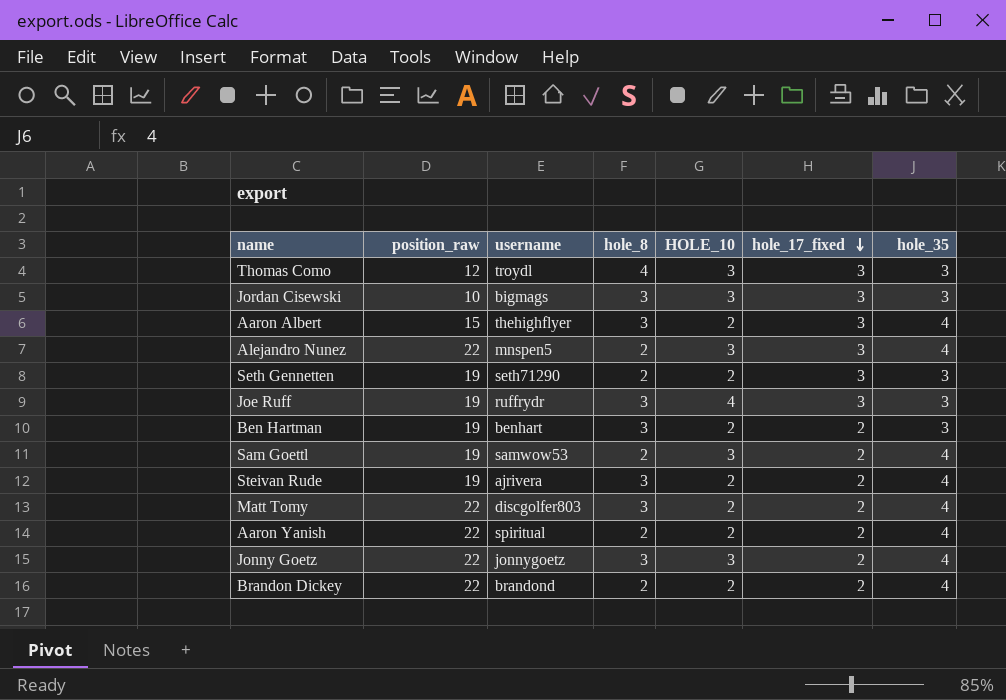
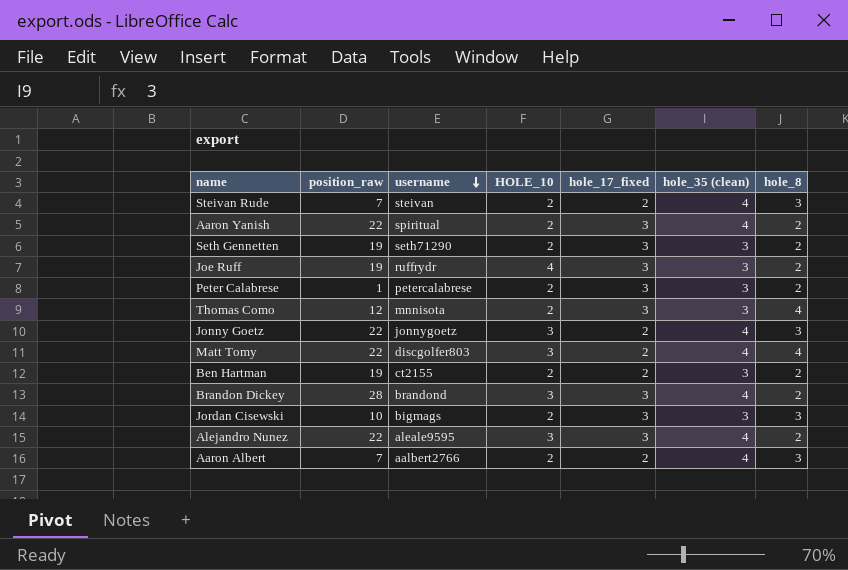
row order: hole_17_fixed descending -> username descending
column name: hole_35 -> hole_35 (clean)
column hole_8 | position: 4 -> 7
row Sam Goettl: 19 | samwow53 | 2 | 3 | 2 | 4 -> none
Steivan Rude | position_raw: 19 -> 7
Steivan Rude | username: ajrivera -> steivan
Aaron Yanish | hole_17_fixed: 2 -> 3
Joe Ruff | hole_8: 3 -> 2
row Peter Calabrese: none -> 1 | petercalabrese | 2 | 3 | 3 | 2
Thomas Como | username: troydl -> mnnisota
Thomas Como | HOLE_10: 3 -> 2
Matt Tomy | HOLE_10: 2 -> 3
Matt Tomy | hole_8: 3 -> 4
Ben Hartman | username: benhart -> ct2155
Ben Hartman | hole_8: 3 -> 2
Brandon Dickey | position_raw: 22 -> 28
Brandon Dickey | HOLE_10: 2 -> 3
Brandon Dickey | hole_17_fixed: 2 -> 3
Jordan Cisewski | HOLE_10: 3 -> 2
Alejandro Nunez | username: mnspen5 -> aleale9595
Aaron Albert | position_raw: 15 -> 7
Aaron Albert | username: thehighflyer -> aalbert2766
Aaron Albert | hole_17_fixed: 3 -> 2

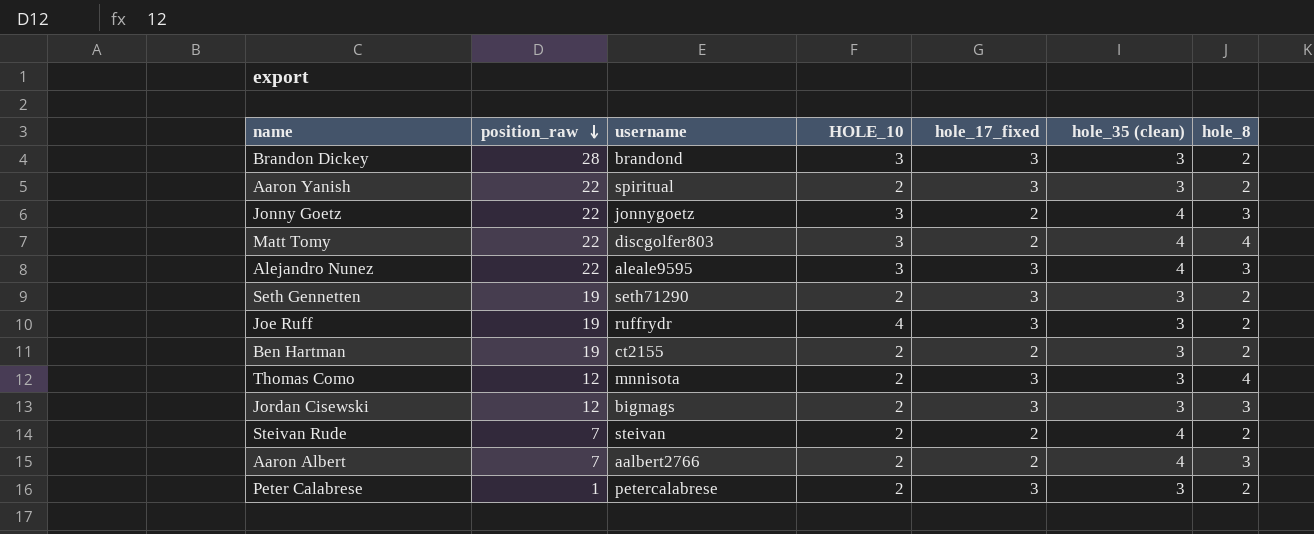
row order: username descending -> position_raw descending
Brandon Dickey | hole_35 (clean): 4 -> 3
Aaron Yanish | hole_35 (clean): 4 -> 3
Alejandro Nunez | hole_8: 2 -> 3
Jordan Cisewski | position_raw: 10 -> 12
Steivan Rude | hole_8: 3 -> 2

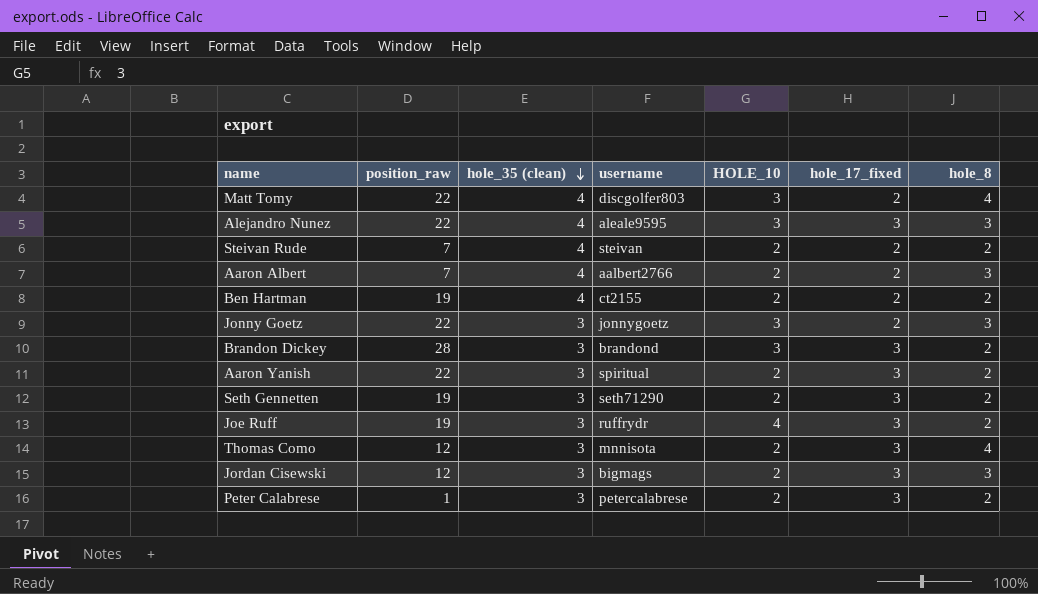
row order: position_raw descending -> hole_35 (clean) descending
column hole_35 (clean) | position: 6 -> 3
Ben Hartman | hole_35 (clean): 3 -> 4
Jonny Goetz | hole_35 (clean): 4 -> 3

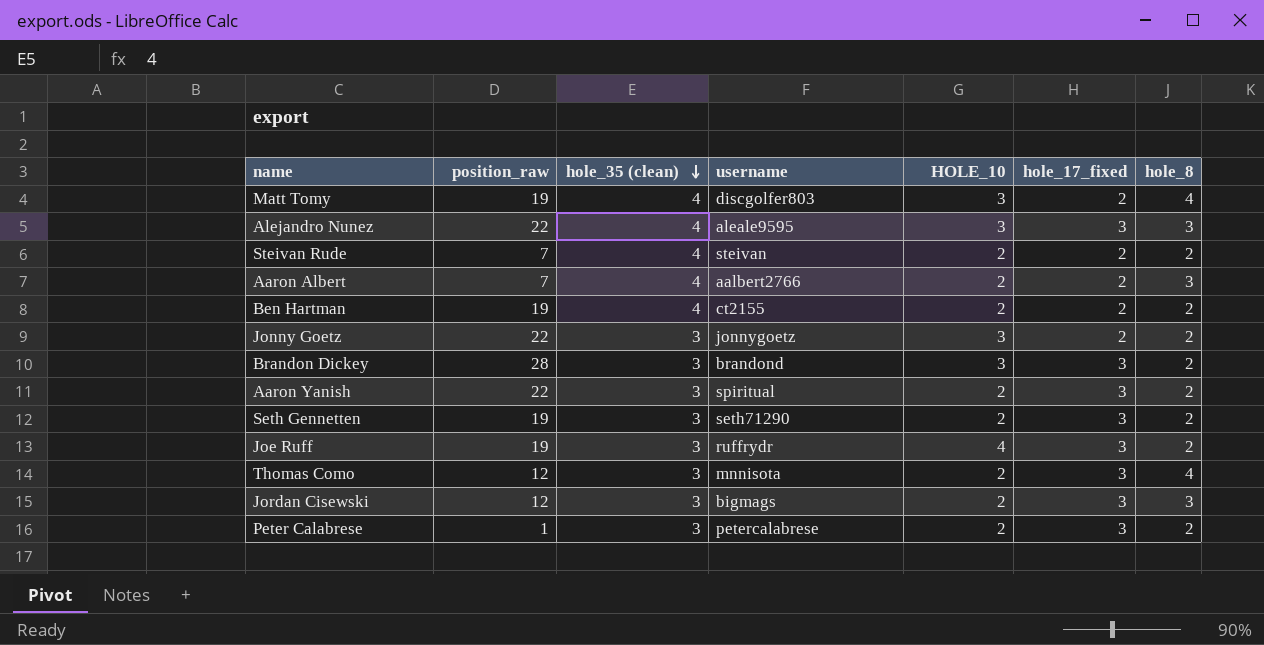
Matt Tomy | position_raw: 22 -> 19
Jonny Goetz | hole_8: 3 -> 2

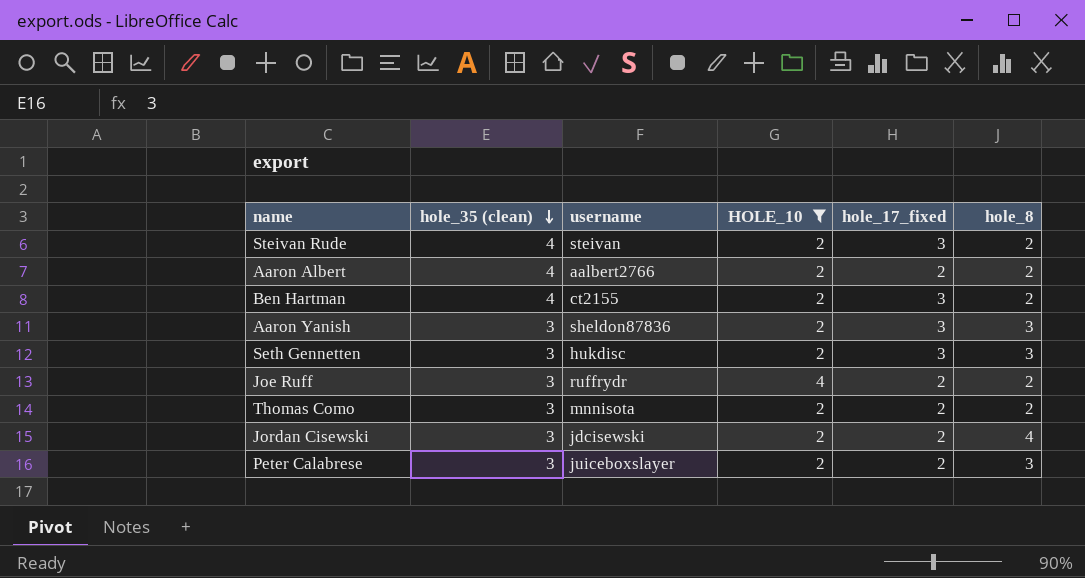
filter: none -> HOLE_10 != 3
column position_raw | position: 2 -> none
Steivan Rude | hole_17_fixed: 2 -> 3
Aaron Albert | hole_8: 3 -> 2
Ben Hartman | hole_17_fixed: 2 -> 3
Aaron Yanish | username: spiritual -> sheldon87836
Aaron Yanish | hole_8: 2 -> 3
Seth Gennetten | username: seth71290 -> hukdisc
Seth Gennetten | hole_8: 2 -> 3
Joe Ruff | hole_17_fixed: 3 -> 2
Thomas Como | hole_17_fixed: 3 -> 2
Thomas Como | hole_8: 4 -> 2
Jordan Cisewski | username: bigmags -> jdcisewski
Jordan Cisewski | hole_17_fixed: 3 -> 2
Jordan Cisewski | hole_8: 3 -> 4
Peter Calabrese | username: petercalabrese -> juiceboxslayer
Peter Calabrese | hole_17_fixed: 3 -> 2
Peter Calabrese | hole_8: 2 -> 3

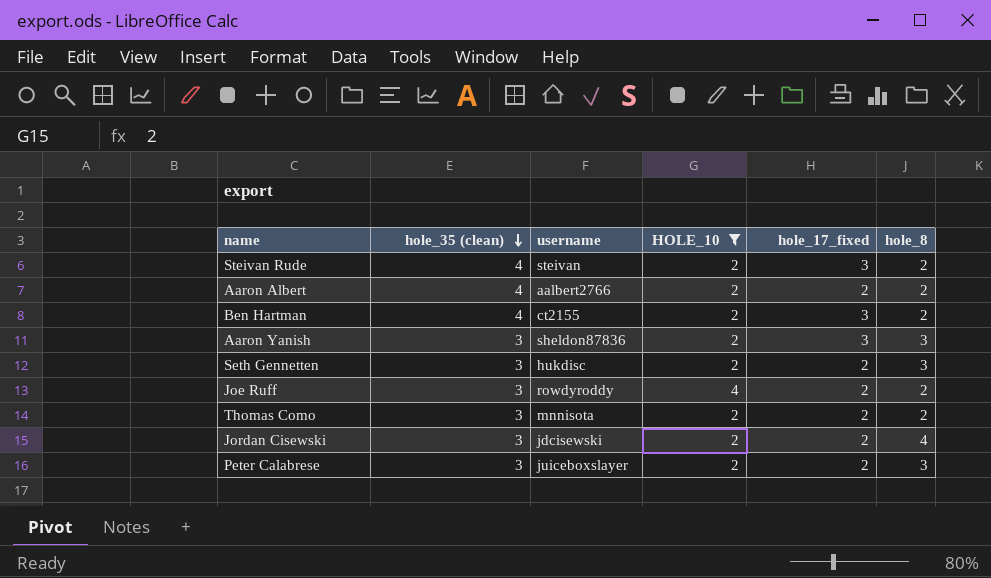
Seth Gennetten | hole_17_fixed: 3 -> 2
Joe Ruff | username: ruffrydr -> rowdyroddy

